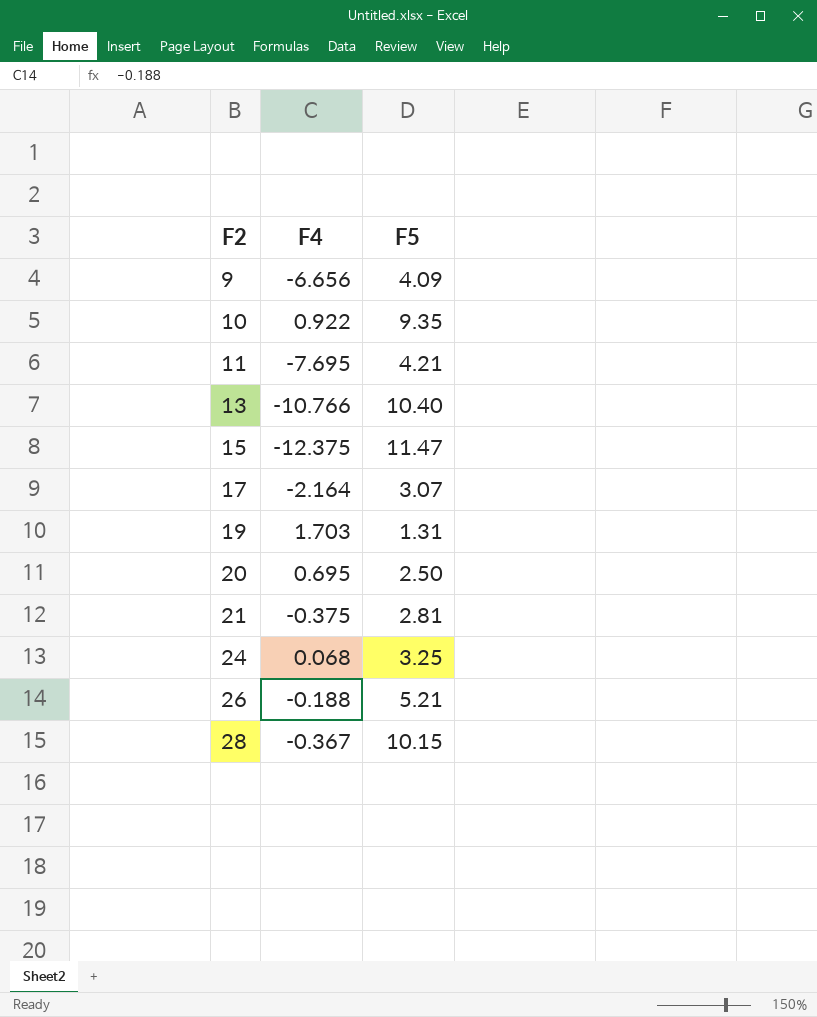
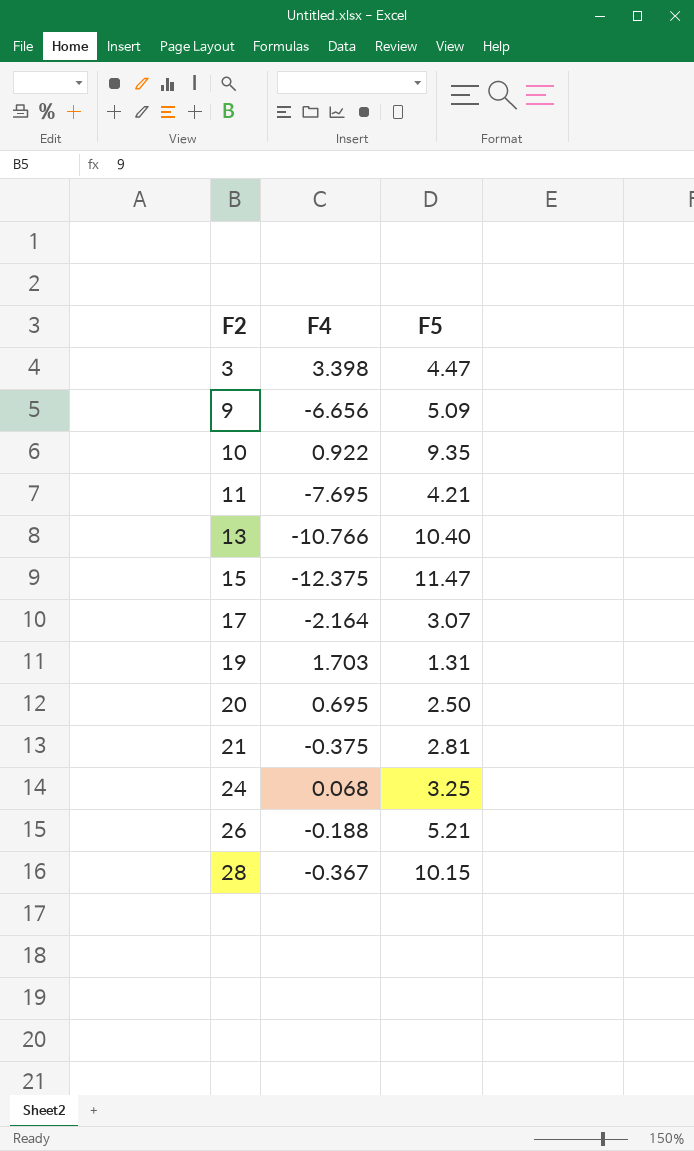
row 3: none -> 3.398 | 4.47
9 | F5: 4.09 -> 5.09

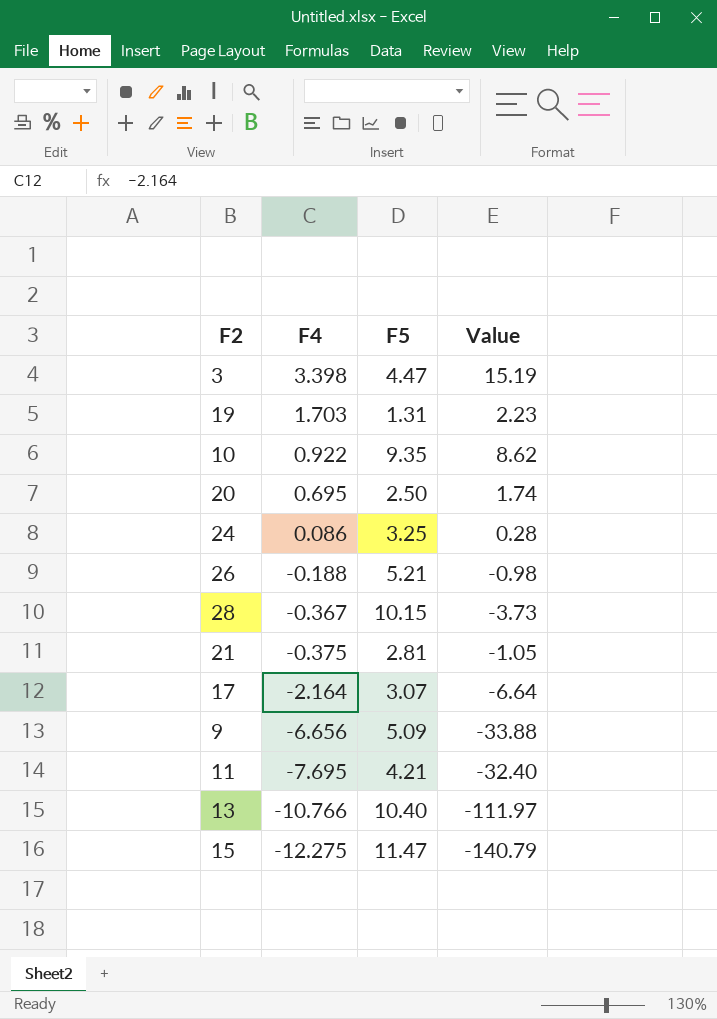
row order: F2 ascending -> F4 descending
column Value | formula: none -> [F4] * [F5]
24 | F4: 0.068 -> 0.086
15 | F4: -12.375 -> -12.275

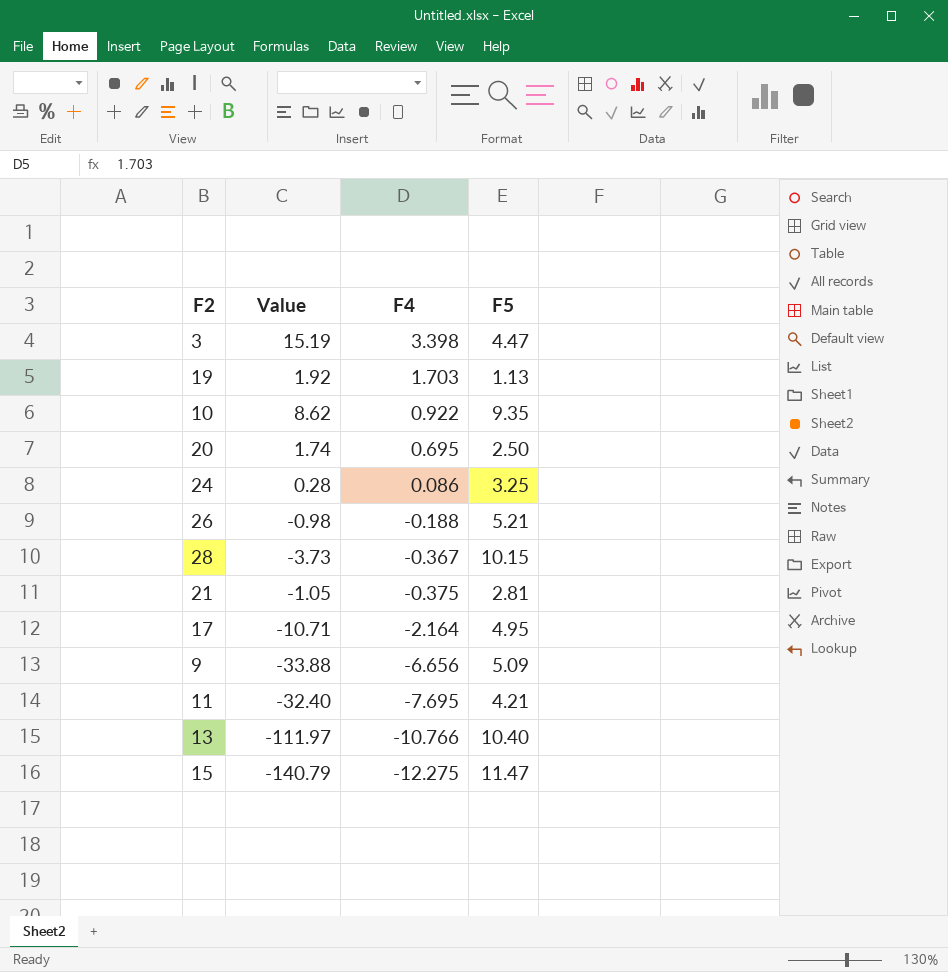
column Value | position: 4 -> 2
19 | Value: 2.23 -> 1.92
19 | F5: 1.31 -> 1.13
17 | Value: -6.64 -> -10.71
17 | F5: 3.07 -> 4.95

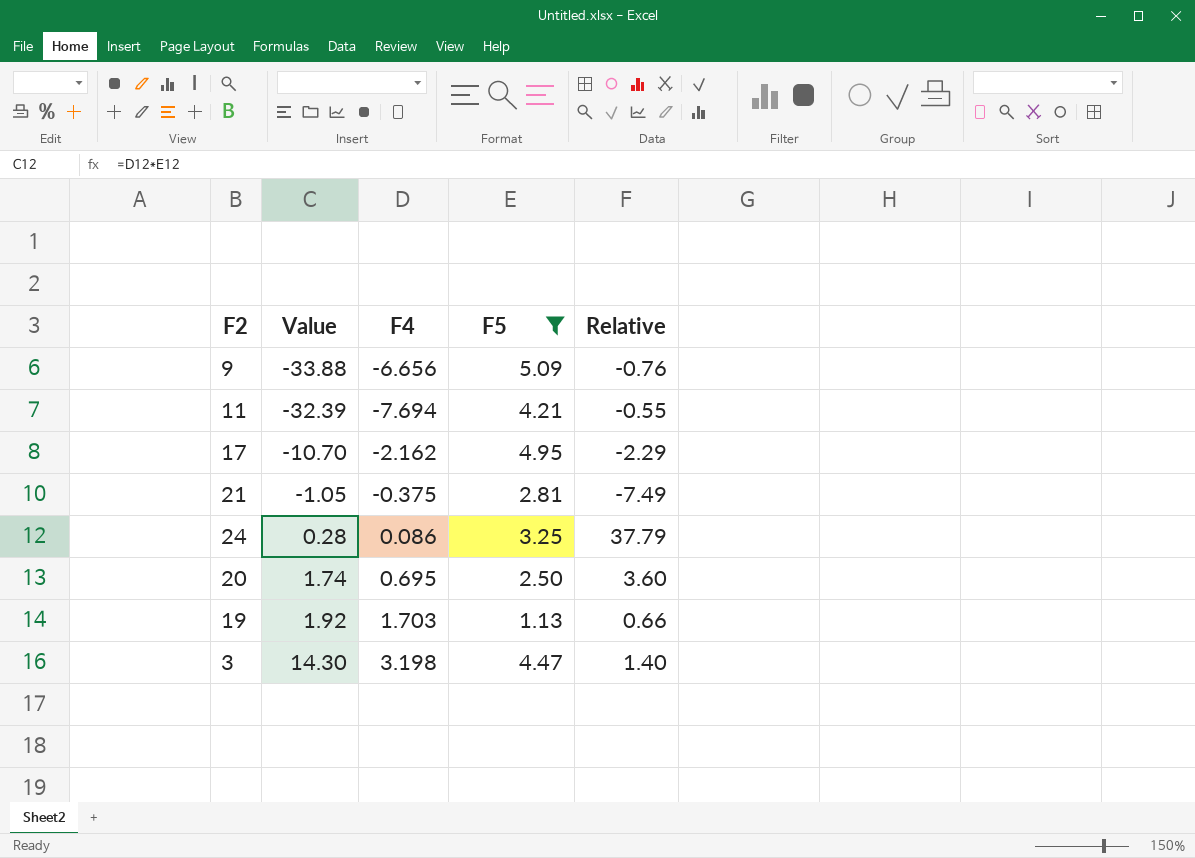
filter: none -> F5 <= 5.09
row order: F4 descending -> Value ascending
column Relative | formula: none -> [F5] / [F4]
11 | Value: -32.40 -> -32.39
11 | F4: -7.695 -> -7.694
17 | Value: -10.71 -> -10.70
17 | F4: -2.164 -> -2.162
3 | Value: 15.19 -> 14.30
3 | F4: 3.398 -> 3.198

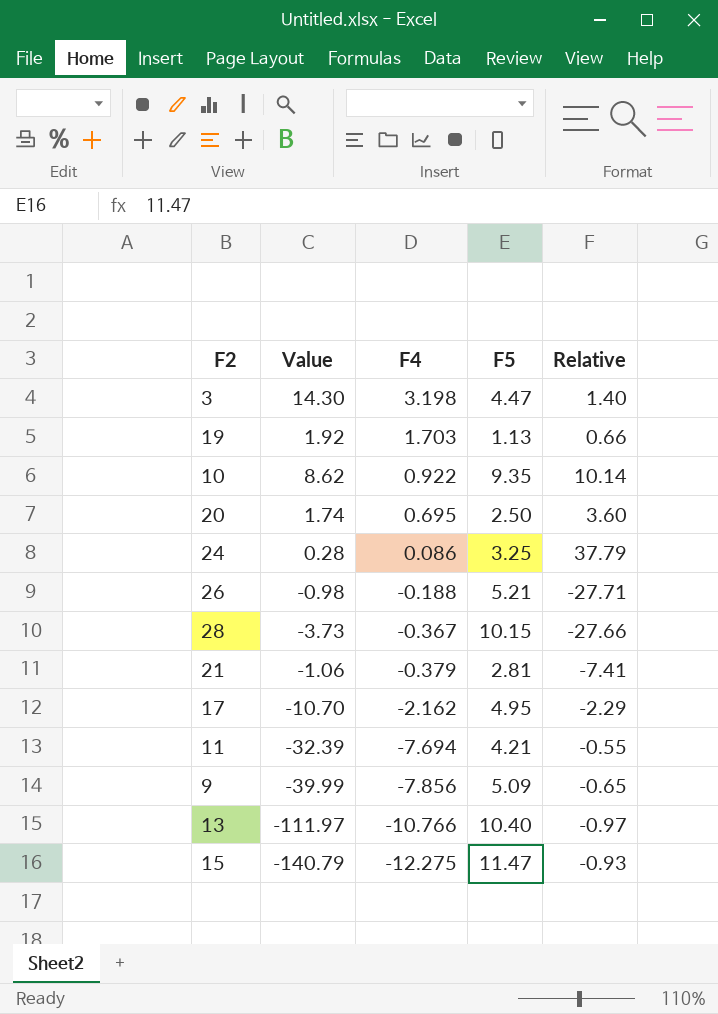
filter: F5 <= 5.09 -> none
row order: Value ascending -> F4 descending
21 | Value: -1.05 -> -1.06
21 | F4: -0.375 -> -0.379
21 | Relative: -7.49 -> -7.41
9 | Value: -33.88 -> -39.99
9 | F4: -6.656 -> -7.856
9 | Relative: -0.76 -> -0.65

